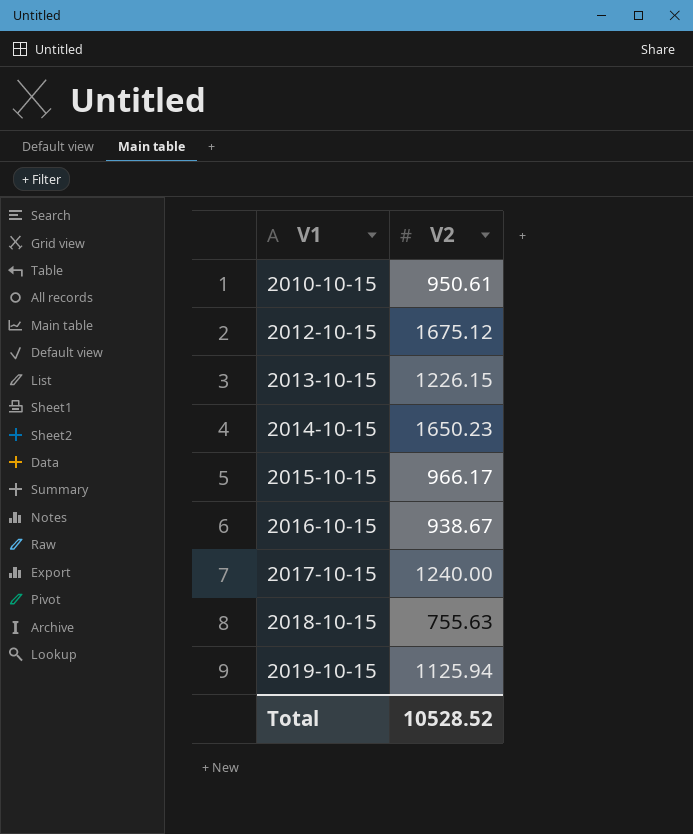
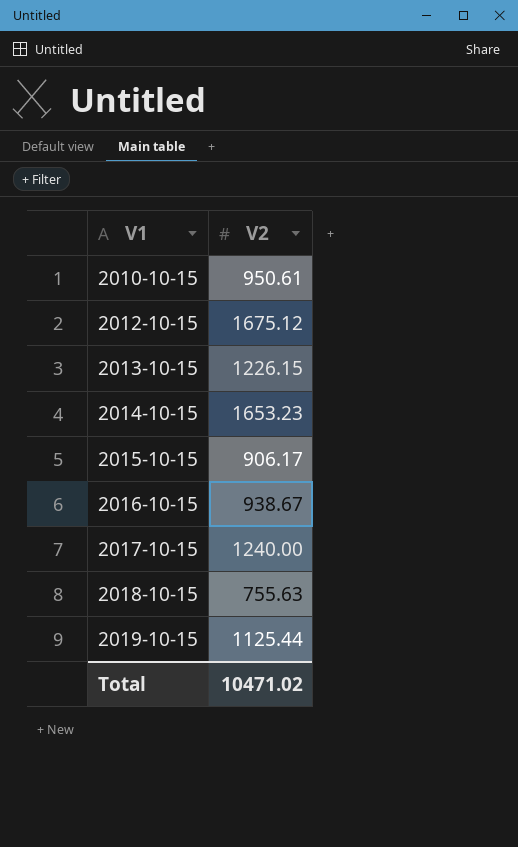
2014-10-15 | V2: 1650.23 -> 1653.23
2015-10-15 | V2: 966.17 -> 906.17
2019-10-15 | V2: 1125.94 -> 1125.44
Total | V2: 10528.52 -> 10471.02

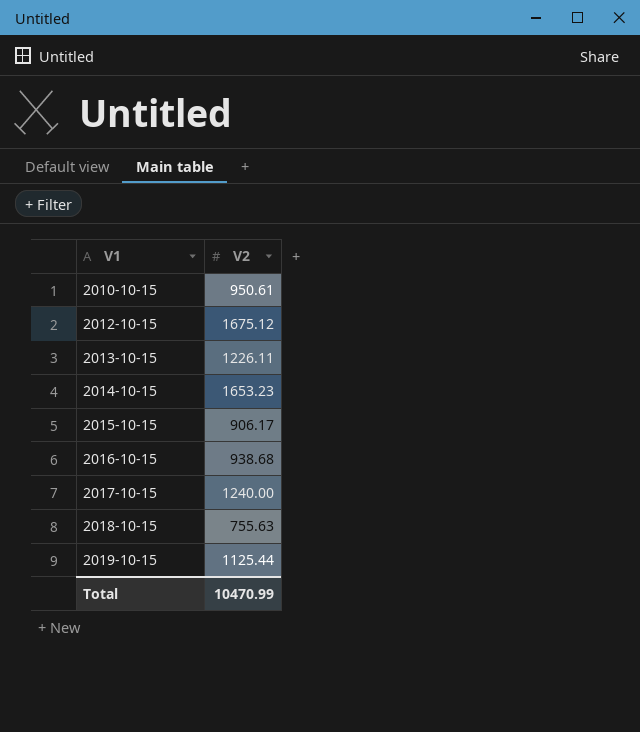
2013-10-15 | V2: 1226.15 -> 1226.11
2016-10-15 | V2: 938.67 -> 938.68
Total | V2: 10471.02 -> 10470.99

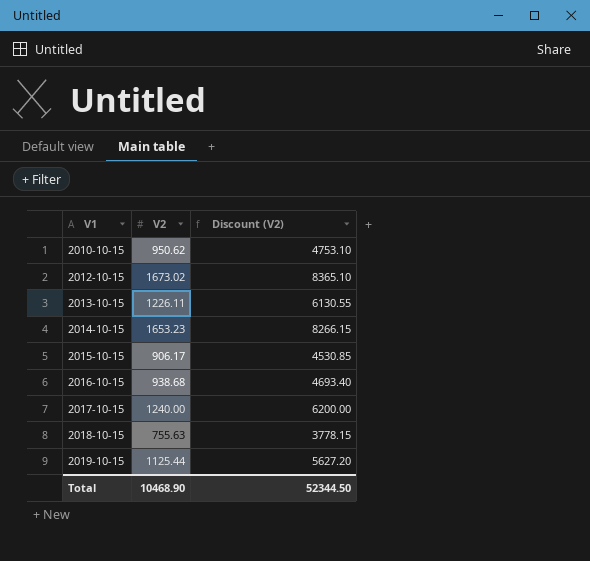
column Discount (V2) | formula: none -> [V2] * 5
2010-10-15 | V2: 950.61 -> 950.62
2012-10-15 | V2: 1675.12 -> 1673.02
Total | V2: 10470.99 -> 10468.90

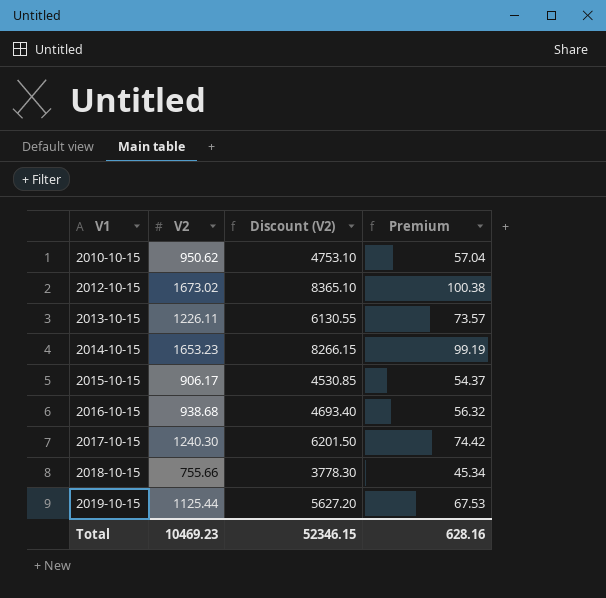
column Premium | formula: none -> [V2] * 0.06
2017-10-15 | V2: 1240.00 -> 1240.30
2017-10-15 | Discount (V2): 6200.00 -> 6201.50
2018-10-15 | V2: 755.63 -> 755.66
2018-10-15 | Discount (V2): 3778.15 -> 3778.30
Total | V2: 10468.90 -> 10469.23
Total | Discount (V2): 52344.50 -> 52346.15

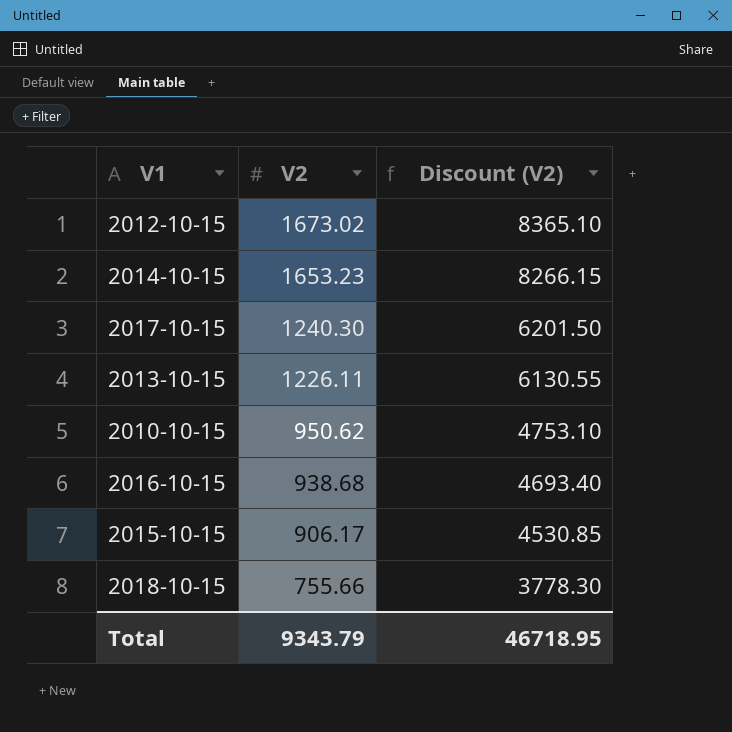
row order: V1 ascending -> V2 descending
column Premium | formula: [V2] * 0.06 -> none
row 2019-10-15: 1125.44 | 5627.20 | 67.53 -> none
Total | V2: 10469.23 -> 9343.79
Total | Discount (V2): 52346.15 -> 46718.95

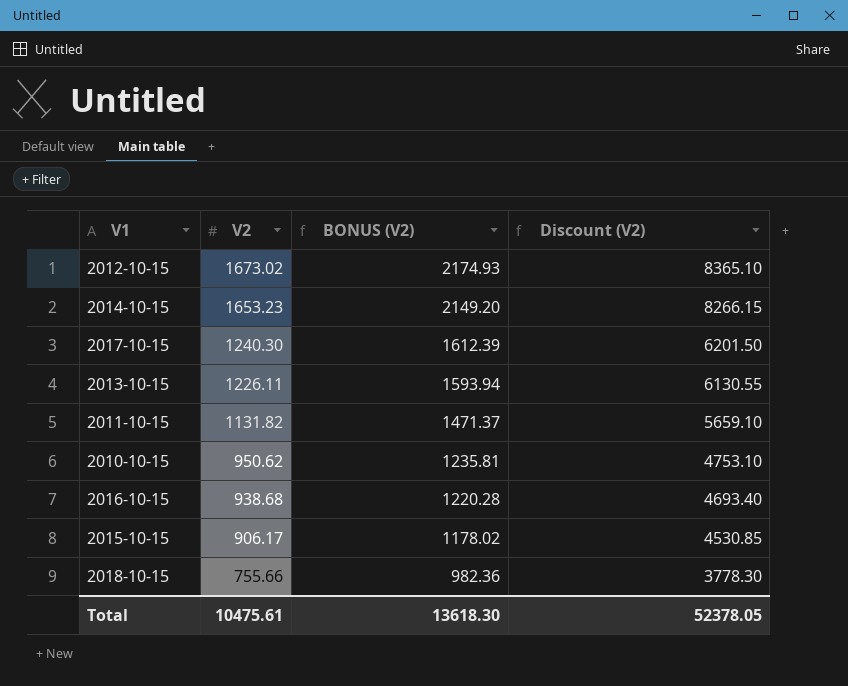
column BONUS (V2) | formula: none -> [V2] * 1.3
row 2011-10-15: none -> 1131.82 | 1471.37 | 5659.10
Total | V2: 9343.79 -> 10475.61
Total | Discount (V2): 46718.95 -> 52378.05

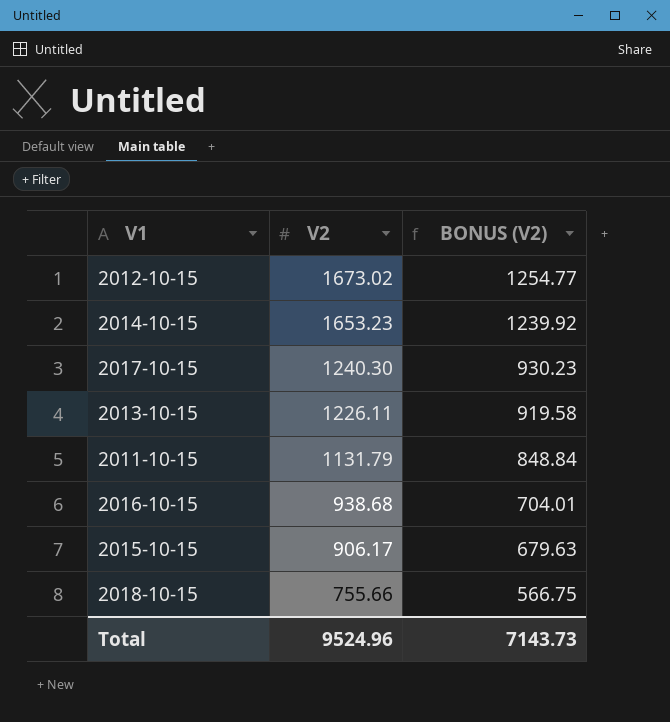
column Discount (V2) | formula: [V2] * 5 -> none
column BONUS (V2) | formula: [V2] * 1.3 -> [V2] * 0.75
row 2010-10-15: 950.62 | 1235.81 | 4753.10 -> none
2011-10-15 | V2: 1131.82 -> 1131.79
Total | V2: 10475.61 -> 9524.96
Total | BONUS (V2): 13618.30 -> 7143.73

